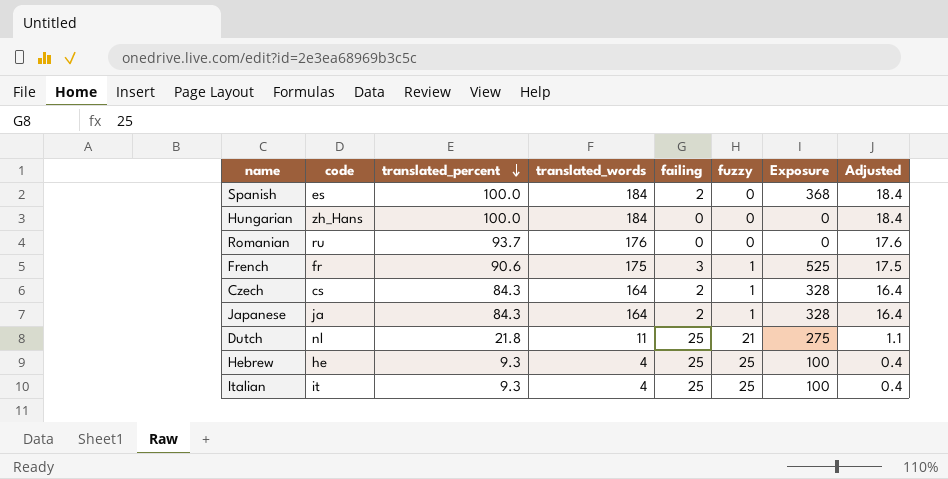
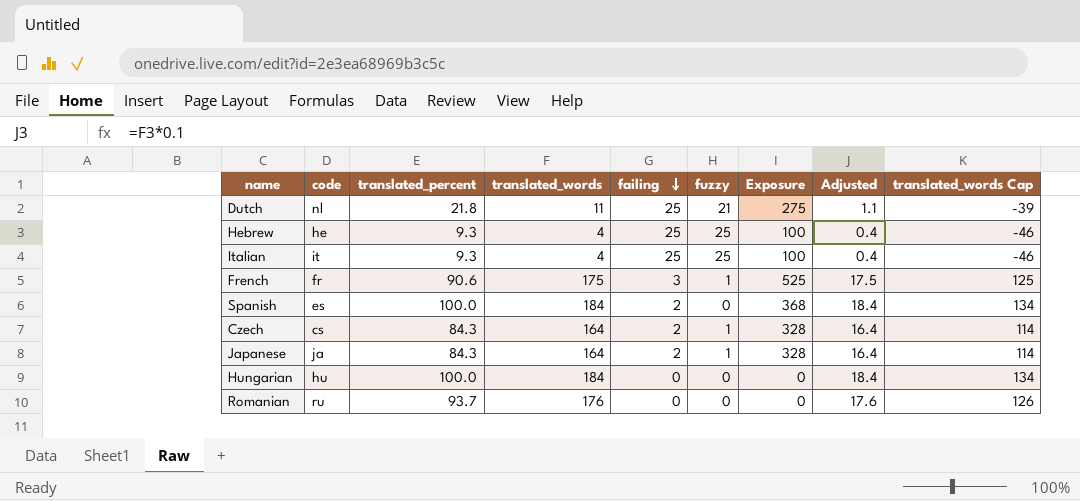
row order: translated_percent descending -> failing descending
column translated_words Cap | formula: none -> [translated_words] - 50
Hungarian | code: zh_Hans -> hu

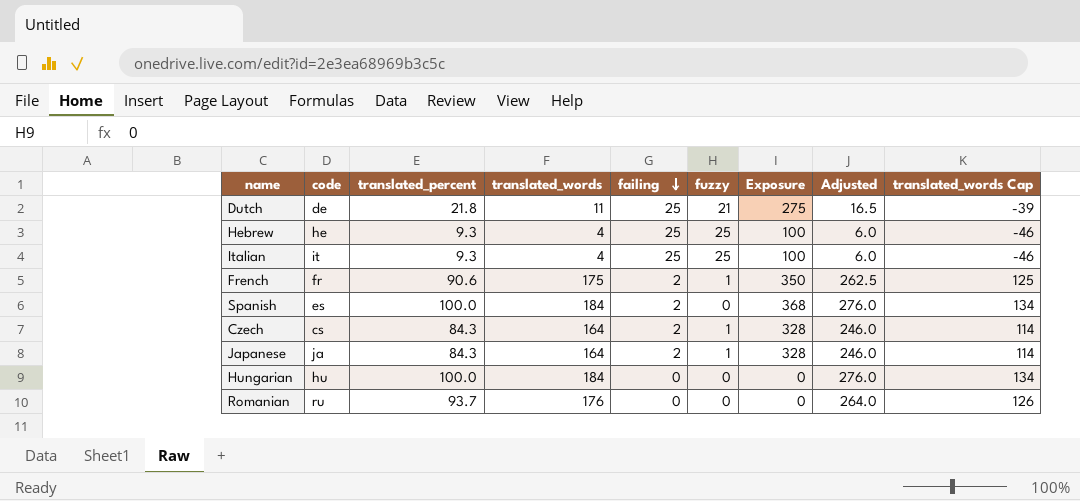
column Adjusted | formula: [translated_words] * 0.1 -> [translated_words] * 1.5
Dutch | code: nl -> de
French | failing: 3 -> 2
French | Exposure: 525 -> 350

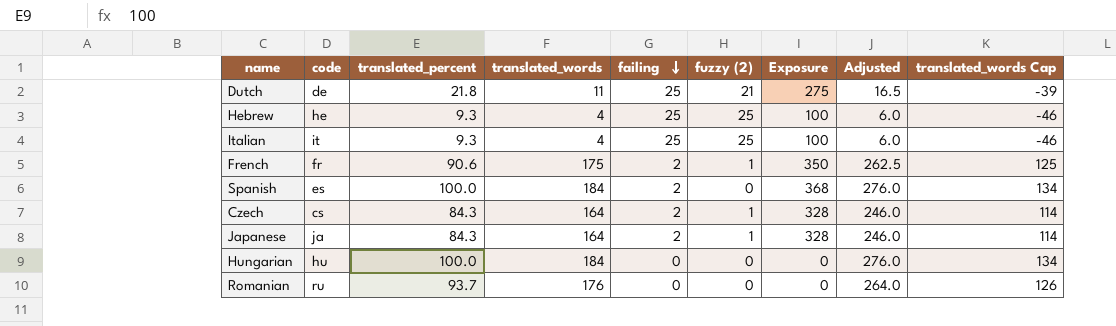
column name: fuzzy -> fuzzy (2)

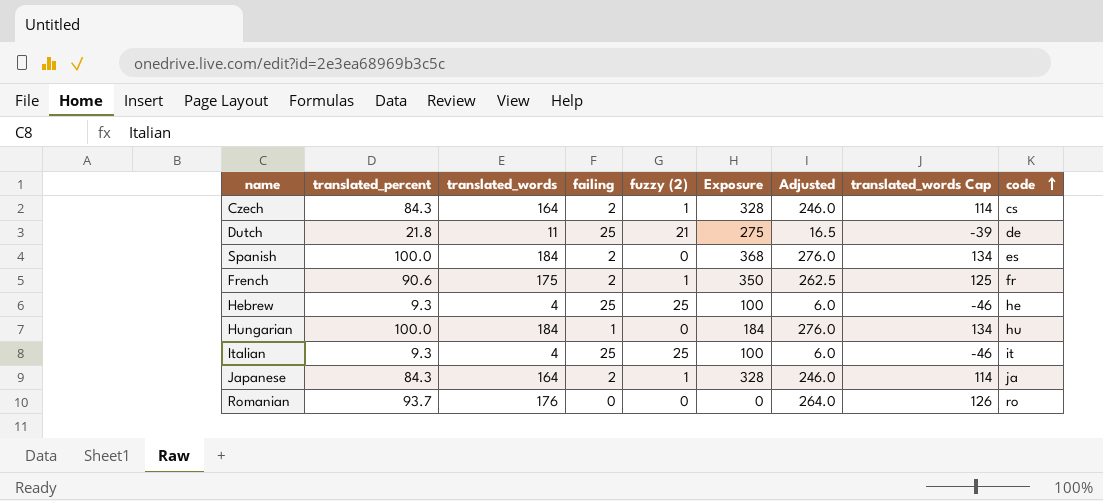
row order: failing descending -> code ascending
column code | position: 2 -> 9
Hungarian | failing: 0 -> 1
Hungarian | Exposure: 0 -> 184
Romanian | code: ru -> ro

